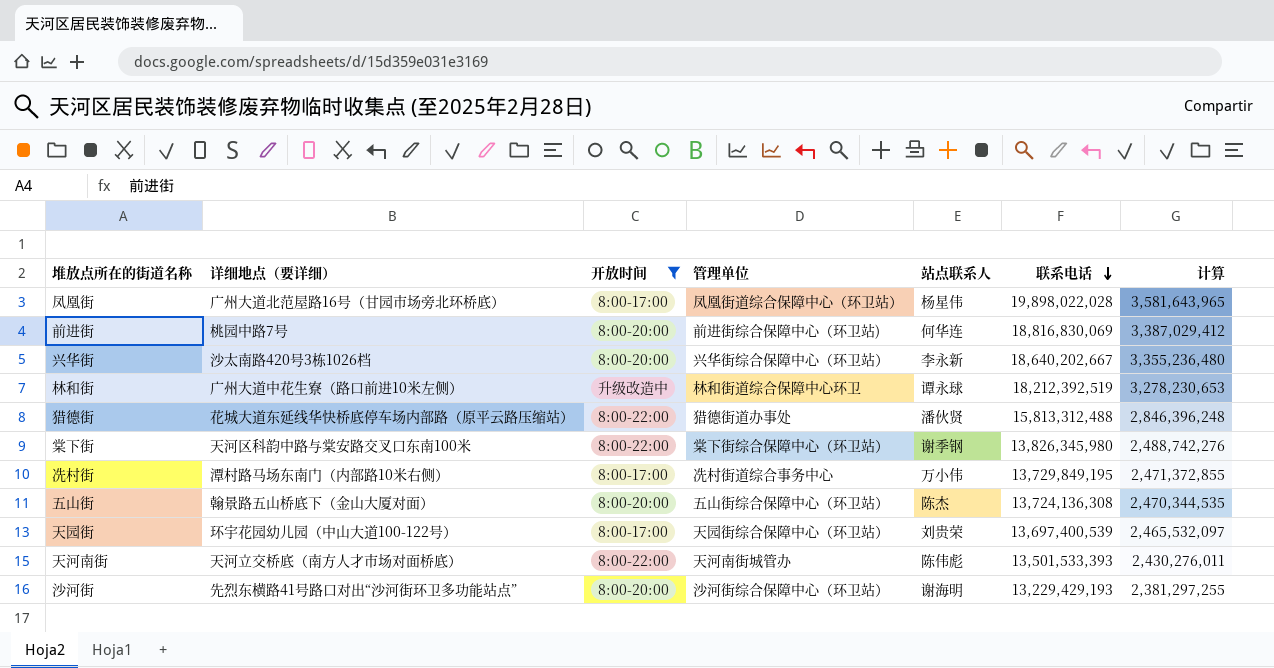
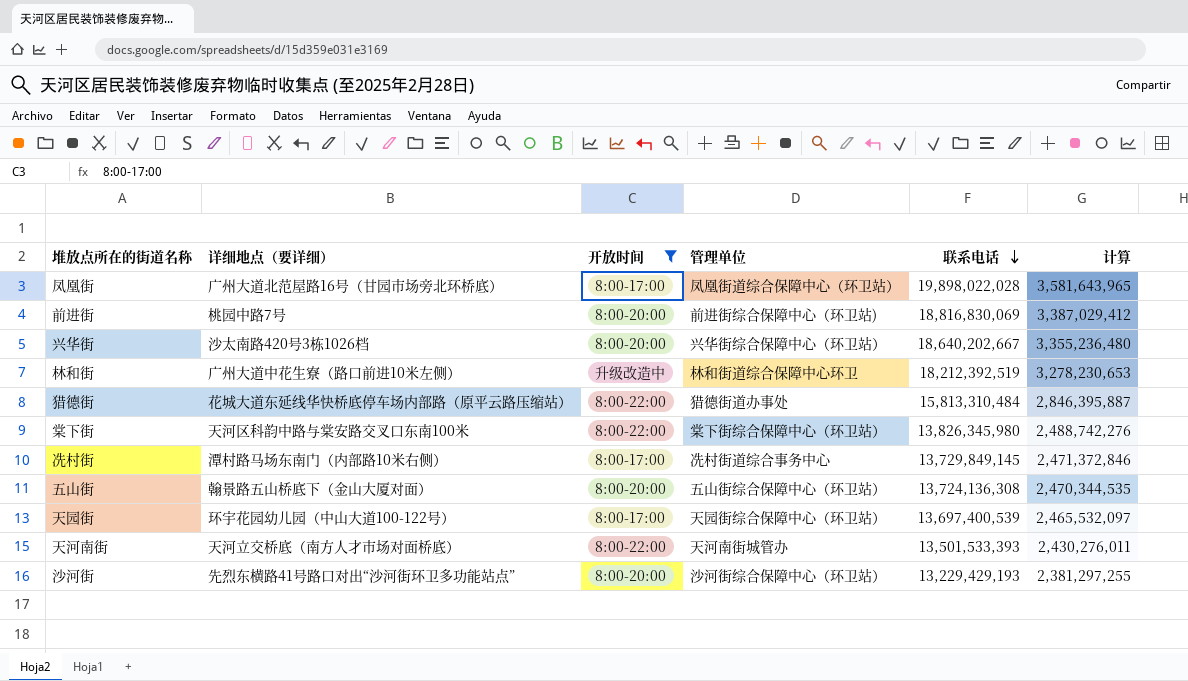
column 站点联系人 | position: 5 -> none
猎德街 | 联系电话: 15,813,312,488 -> 15,813,310,484
猎德街 | 计算: 2,846,396,248 -> 2,846,395,887
冼村街 | 联系电话: 13,729,849,195 -> 13,729,849,145
冼村街 | 计算: 2,471,372,855 -> 2,471,372,846

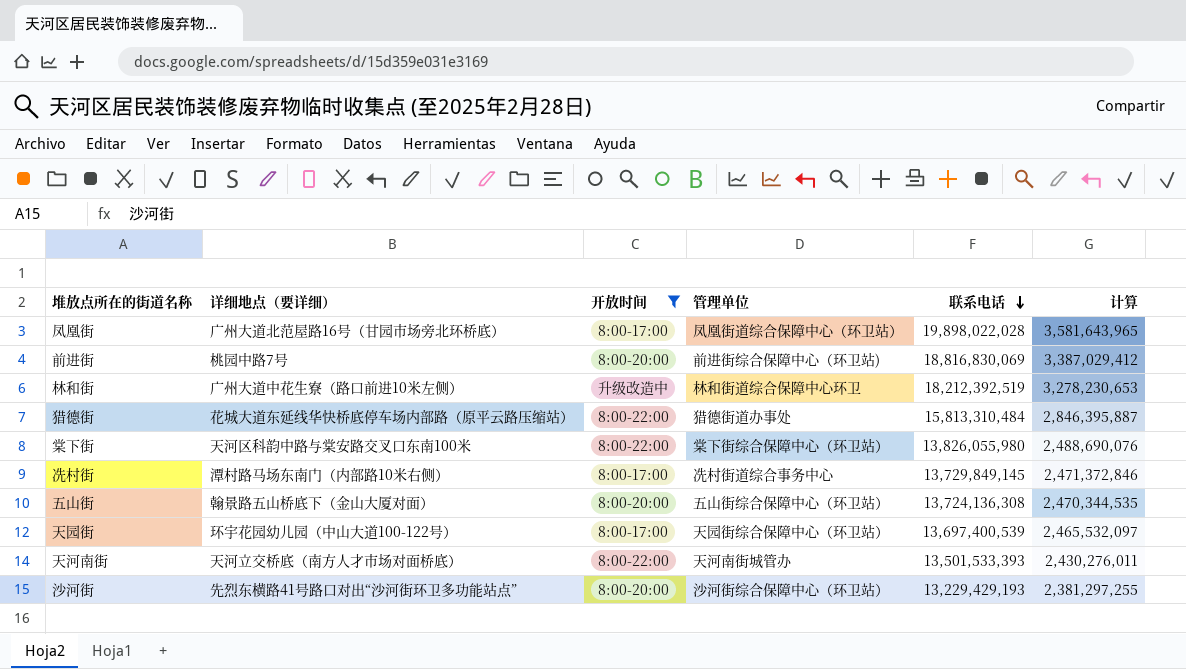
row 兴华街: 沙太南路420号3栋1026档 | 8:00-20:00 | 兴华街综合保障中心（环卫站） | 18,640,202,667 | 3,355,236,480 -> none
棠下街 | 联系电话: 13,826,345,980 -> 13,826,055,980
棠下街 | 计算: 2,488,742,276 -> 2,488,690,076

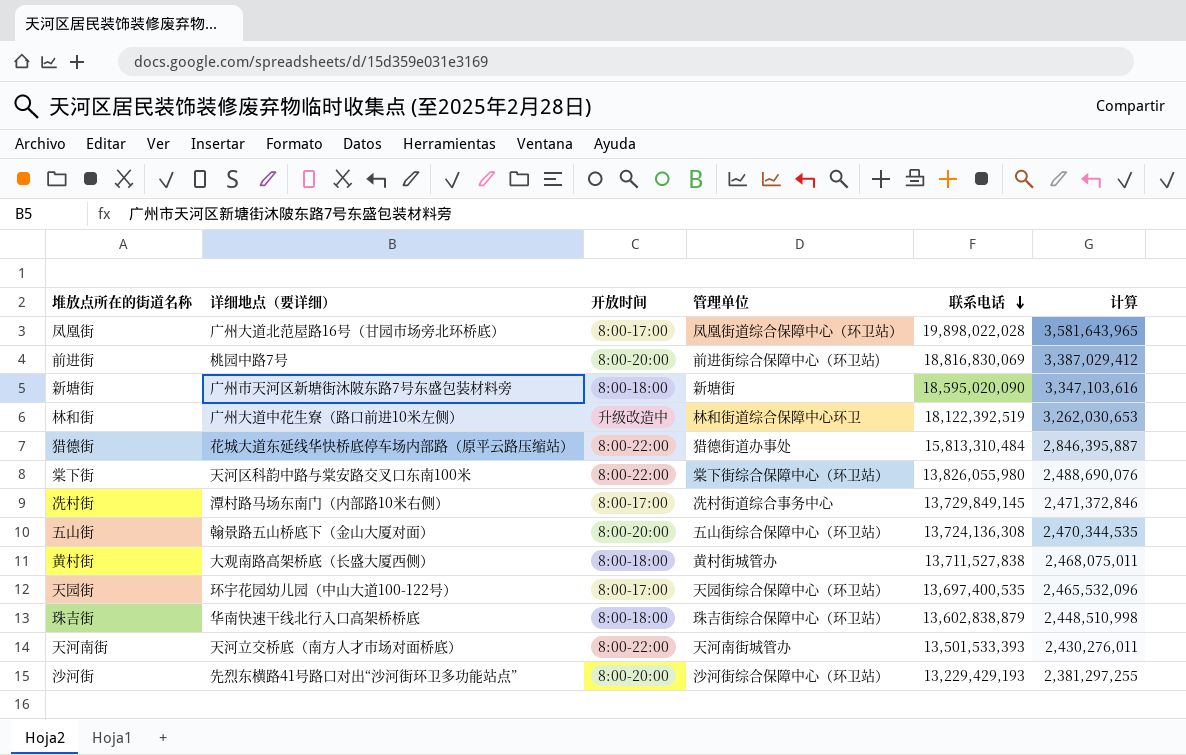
filter: 开放时间 != 8:00-18:00 -> none
林和街 | 联系电话: 18,212,392,519 -> 18,122,392,519
林和街 | 计算: 3,278,230,653 -> 3,262,030,653
天园街 | 联系电话: 13,697,400,539 -> 13,697,400,535
天园街 | 计算: 2,465,532,097 -> 2,465,532,096

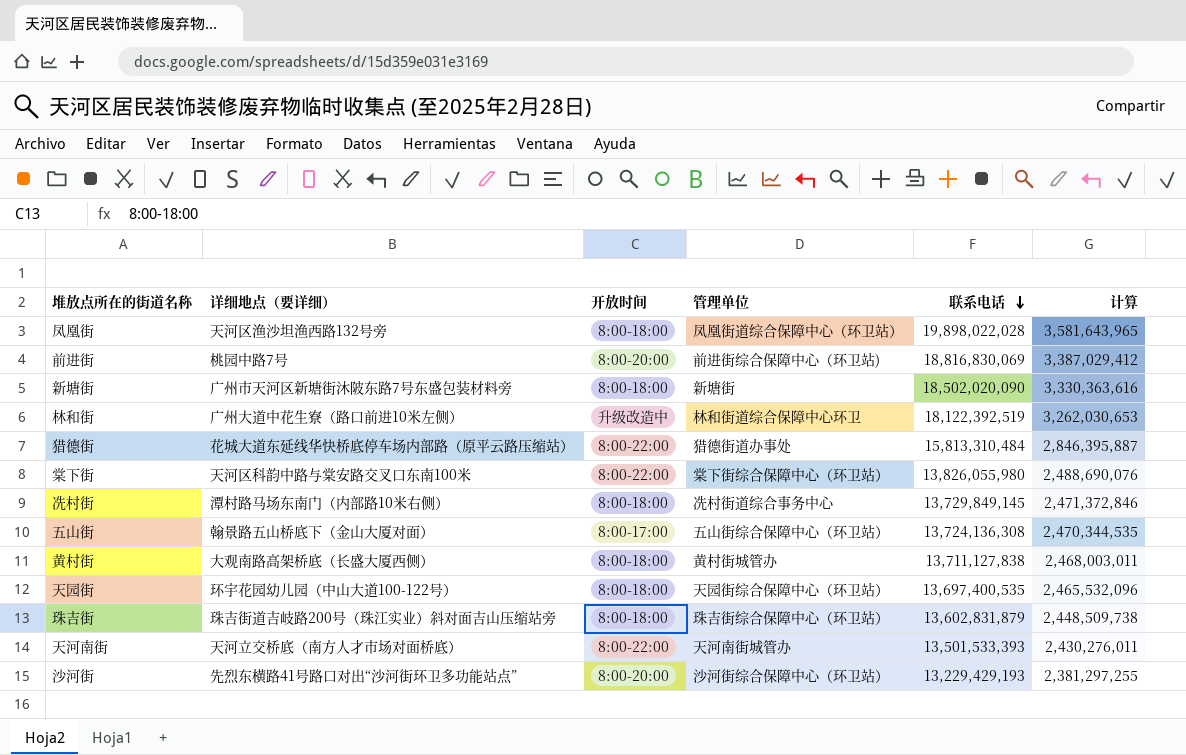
凤凰街 | 详细地点（要详细）: 广州大道北范屋路16号（甘园市场旁北环桥底） -> 天河区渔沙坦渔西路132号旁
凤凰街 | 开放时间: 8:00-17:00 -> 8:00-18:00
新塘街 | 联系电话: 18,595,020,090 -> 18,502,020,090
新塘街 | 计算: 3,347,103,616 -> 3,330,363,616
冼村街 | 开放时间: 8:00-17:00 -> 8:00-18:00
五山街 | 开放时间: 8:00-20:00 -> 8:00-17:00
黄村街 | 联系电话: 13,711,527,838 -> 13,711,127,838
黄村街 | 计算: 2,468,075,011 -> 2,468,003,011
天园街 | 开放时间: 8:00-17:00 -> 8:00-18:00
珠吉街 | 详细地点（要详细）: 华南快速干线北行入口高架桥桥底 -> 珠吉街道吉岐路200号（珠江实业）斜对面吉山压缩站旁
珠吉街 | 联系电话: 13,602,838,879 -> 13,602,831,879
珠吉街 | 计算: 2,448,510,998 -> 2,448,509,738

